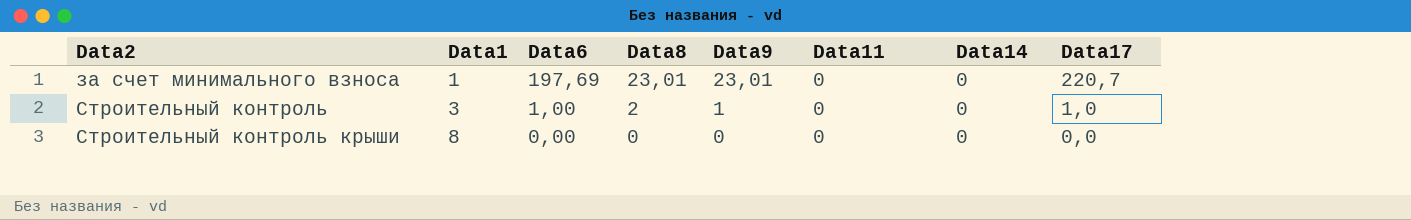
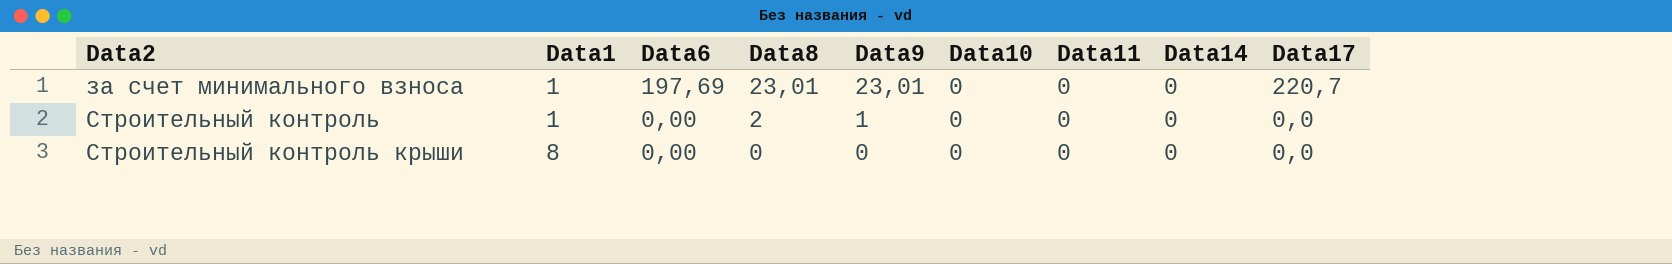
column Data10 | position: none -> 6
Строительный контроль | Data1: 3 -> 1
Строительный контроль | Data6: 1,00 -> 0,00
Строительный контроль | Data17: 1,0 -> 0,0

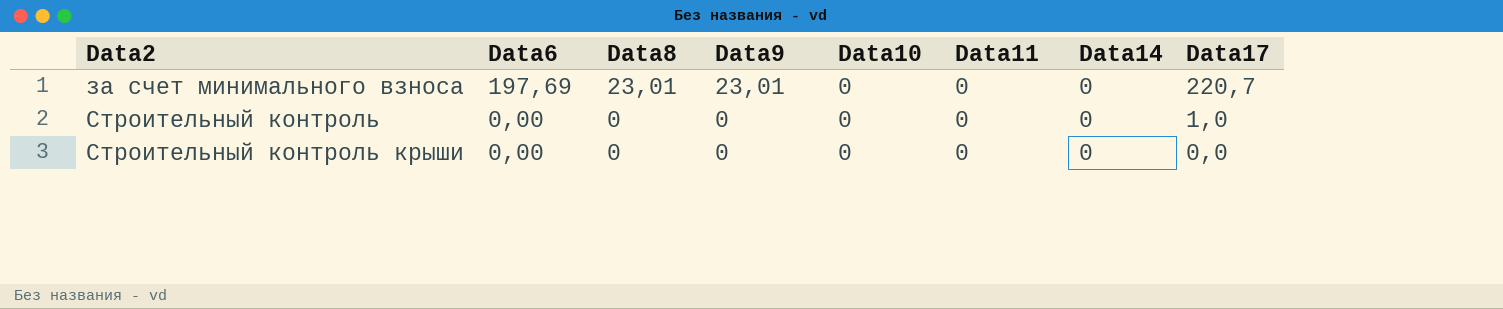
column Data1 | position: 2 -> none
Строительный контроль | Data8: 2 -> 0
Строительный контроль | Data9: 1 -> 0
Строительный контроль | Data17: 0,0 -> 1,0

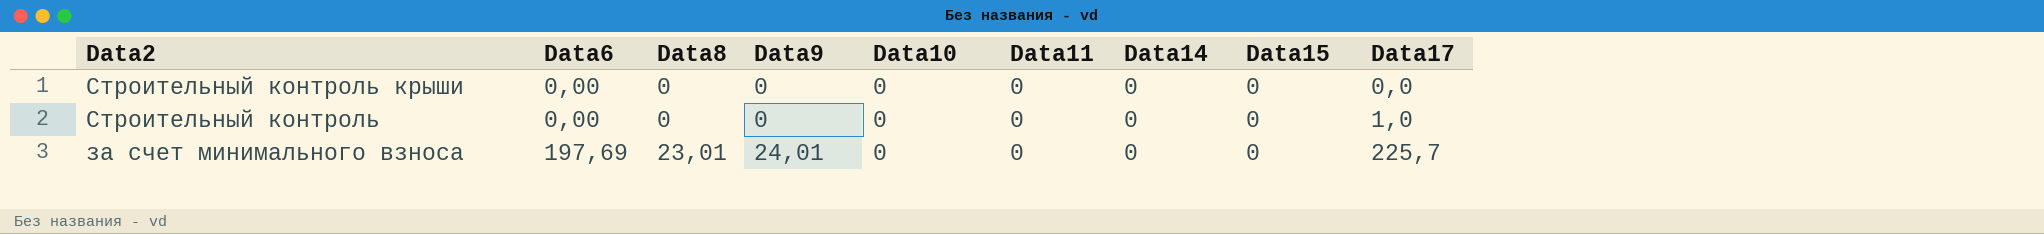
row order: Data2 ascending -> Data2 descending
column Data15 | position: none -> 8
за счет минимального взноса | Data9: 23,01 -> 24,01
за счет минимального взноса | Data17: 220,7 -> 225,7

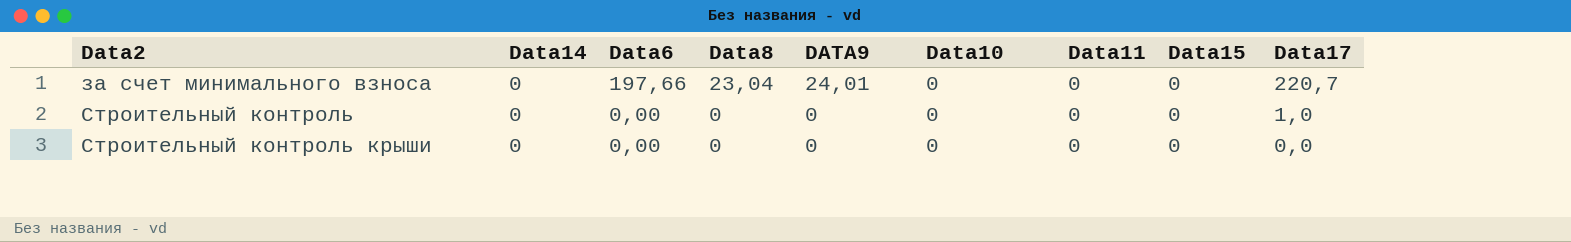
row order: Data2 descending -> Data2 ascending
column Data14 | position: 7 -> 2
column name: Data9 -> DATA9
за счет минимального взноса | Data6: 197,69 -> 197,66
за счет минимального взноса | Data8: 23,01 -> 23,04
за счет минимального взноса | Data17: 225,7 -> 220,7

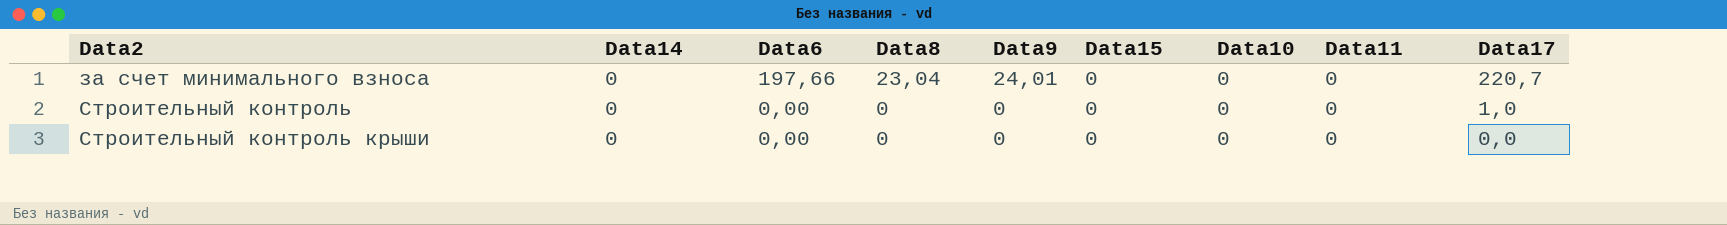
column name: DATA9 -> Data9
column Data15 | position: 8 -> 6

